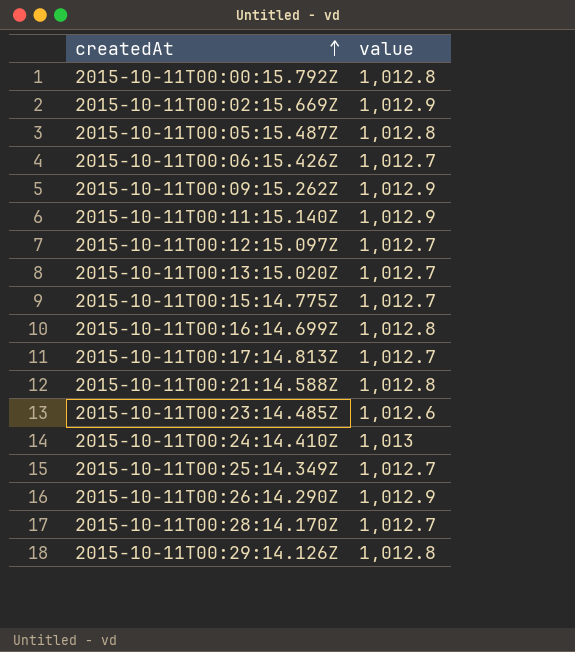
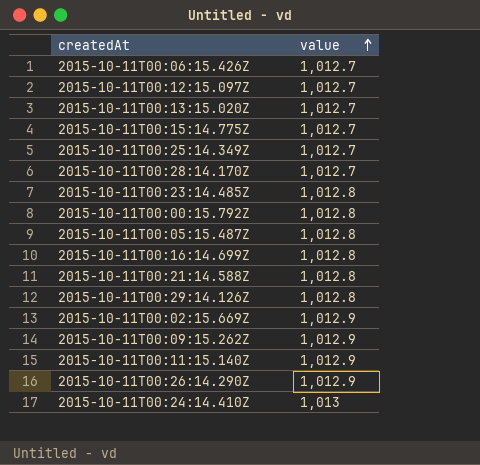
row order: createdAt ascending -> value ascending
row 2015-10-11T00:17:14.813Z: 1,012.7 -> none
2015-10-11T00:23:14.485Z | value: 1,012.6 -> 1,012.8

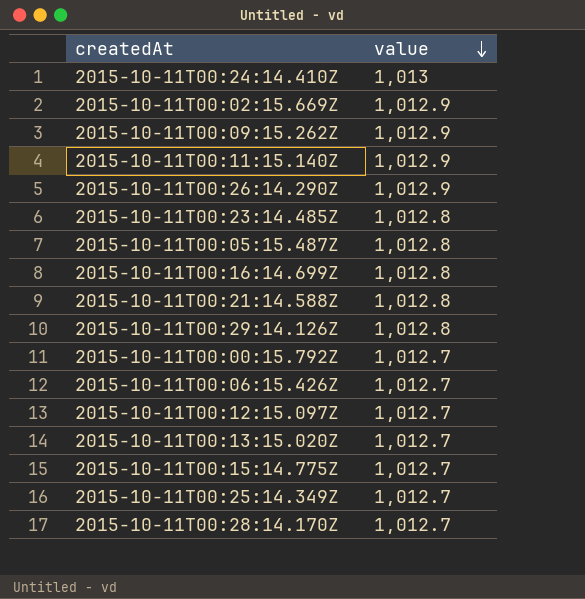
row order: value ascending -> value descending
2015-10-11T00:00:15.792Z | value: 1,012.8 -> 1,012.7

